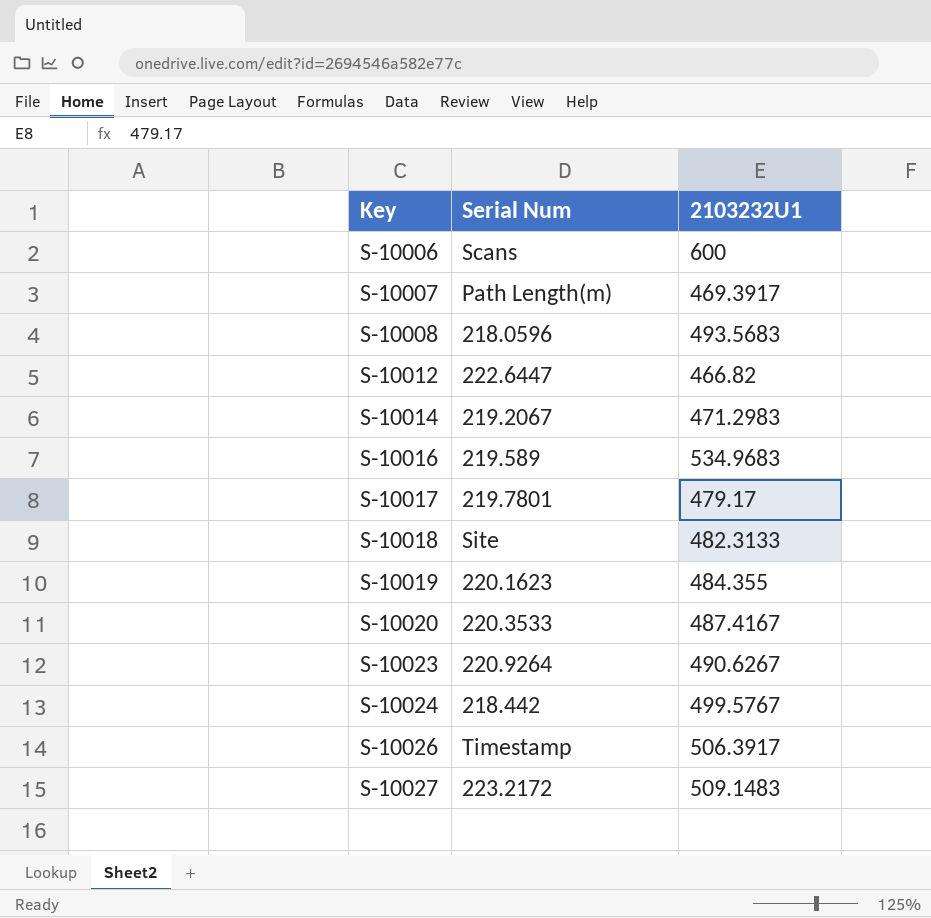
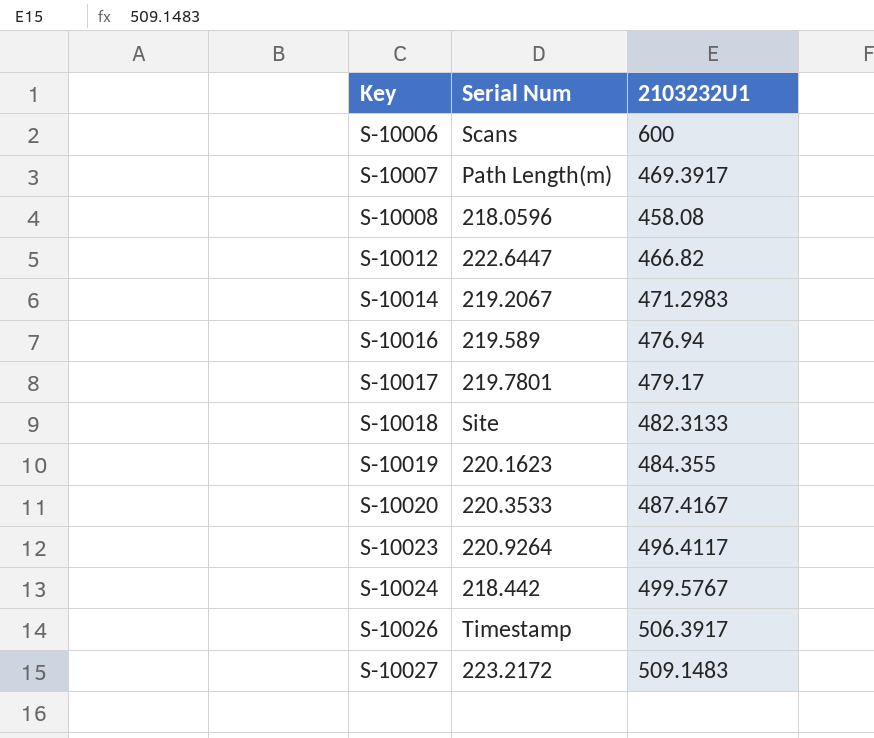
S-10008 | 2103232U1: 493.5683 -> 458.08
S-10016 | 2103232U1: 534.9683 -> 476.94
S-10023 | 2103232U1: 490.6267 -> 496.4117

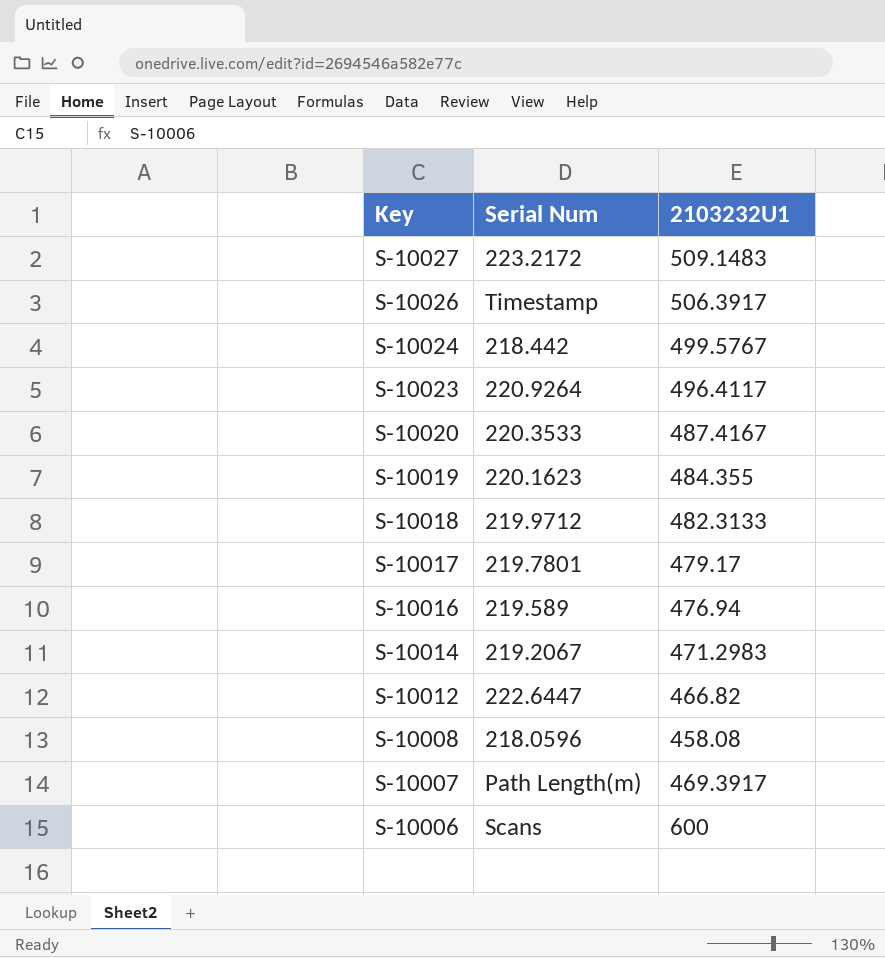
row order: Key ascending -> Key descending
S-10018 | Serial Num: Site -> 219.9712

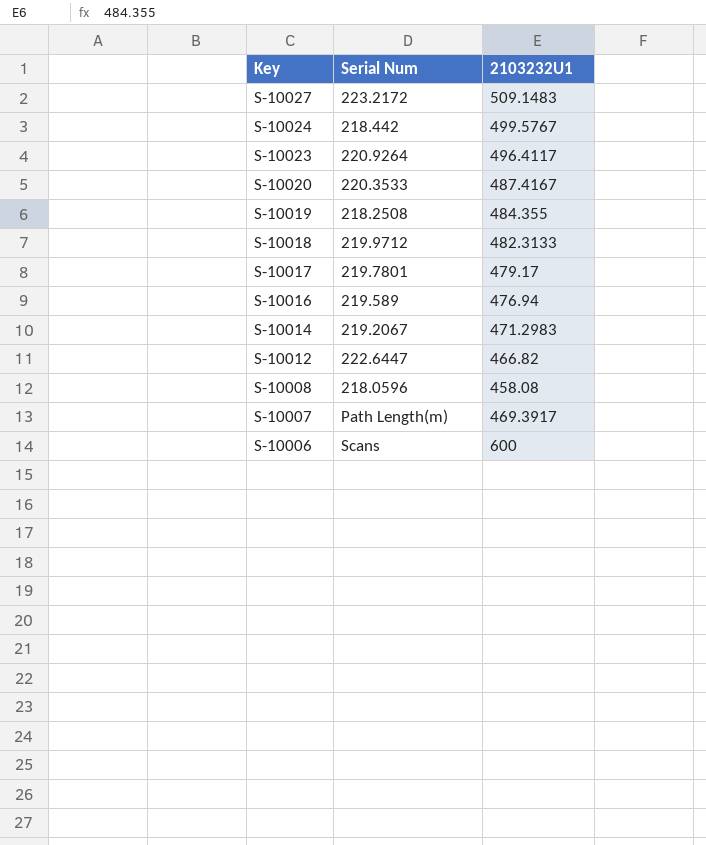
row S-10026: Timestamp | 506.3917 -> none
S-10019 | Serial Num: 220.1623 -> 218.2508

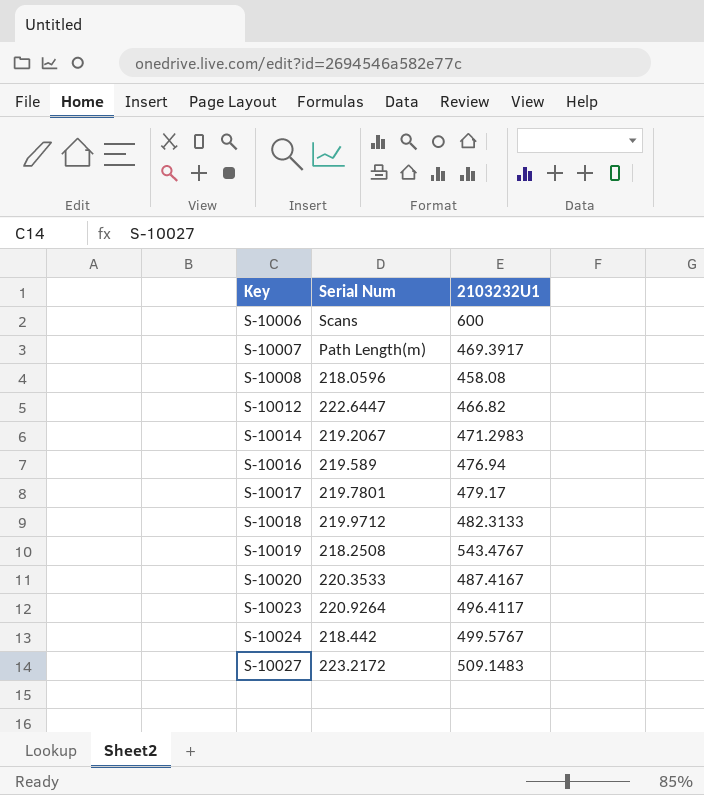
row order: Key descending -> Key ascending
S-10019 | 2103232U1: 484.355 -> 543.4767

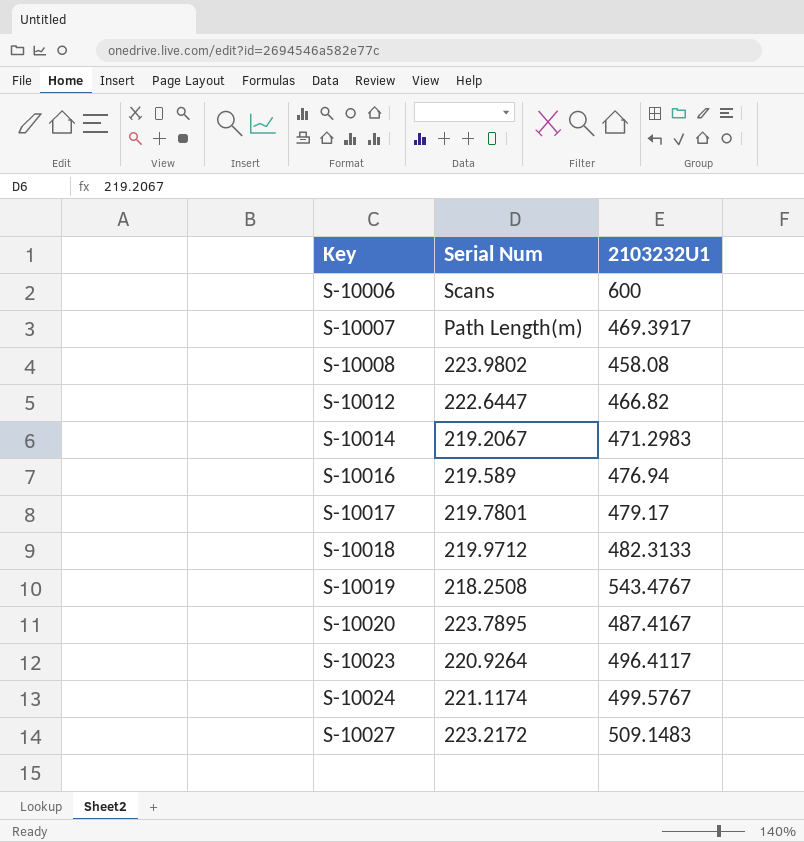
S-10008 | Serial Num: 218.0596 -> 223.9802
S-10020 | Serial Num: 220.3533 -> 223.7895
S-10024 | Serial Num: 218.442 -> 221.1174

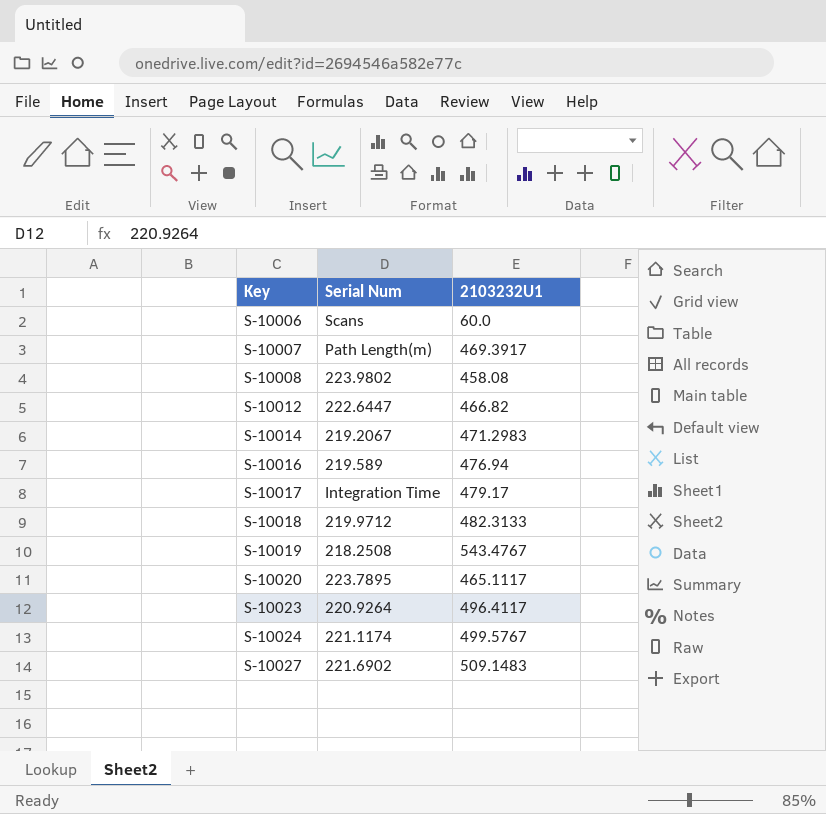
S-10006 | 2103232U1: 600 -> 60.0
S-10017 | Serial Num: 219.7801 -> Integration Time
S-10020 | 2103232U1: 487.4167 -> 465.1117
S-10027 | Serial Num: 223.2172 -> 221.6902

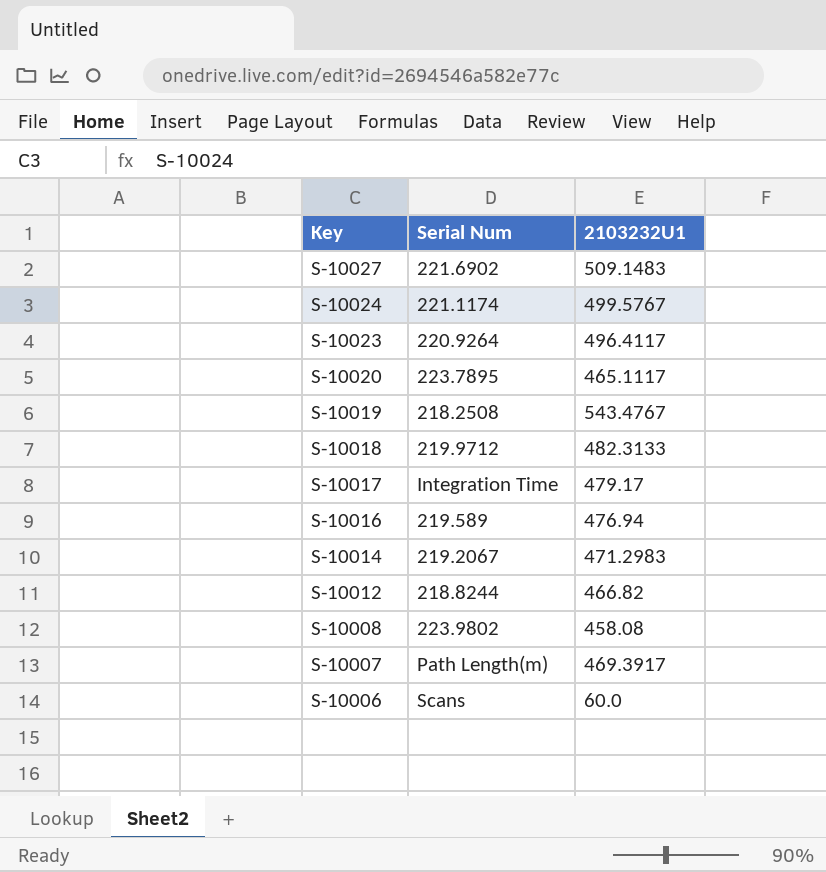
row order: Key ascending -> Key descending
S-10012 | Serial Num: 222.6447 -> 218.8244

